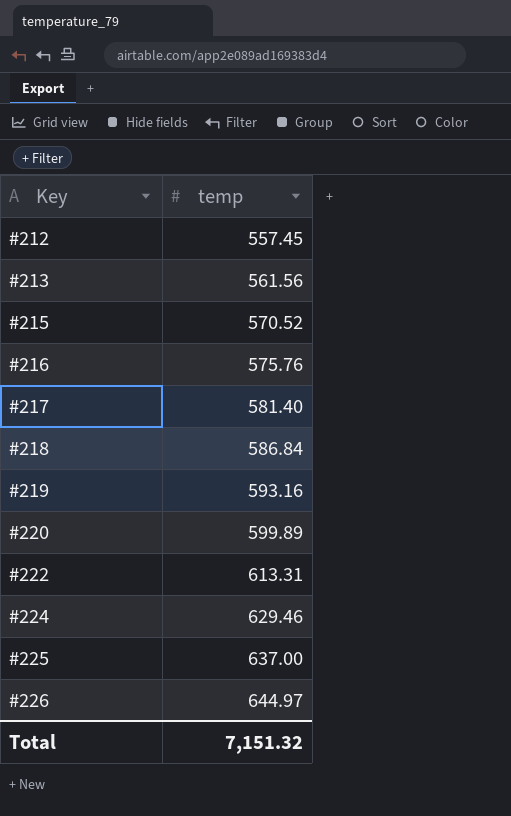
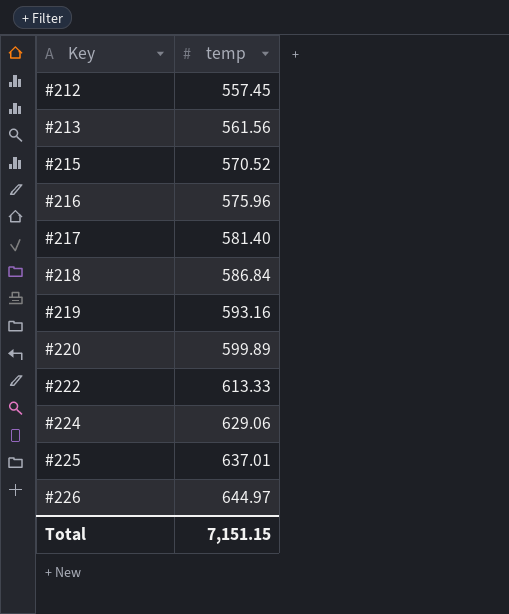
#216 | temp: 575.76 -> 575.96
#222 | temp: 613.31 -> 613.33
#224 | temp: 629.46 -> 629.06
#225 | temp: 637.00 -> 637.01
Total | temp: 7,151.32 -> 7,151.15

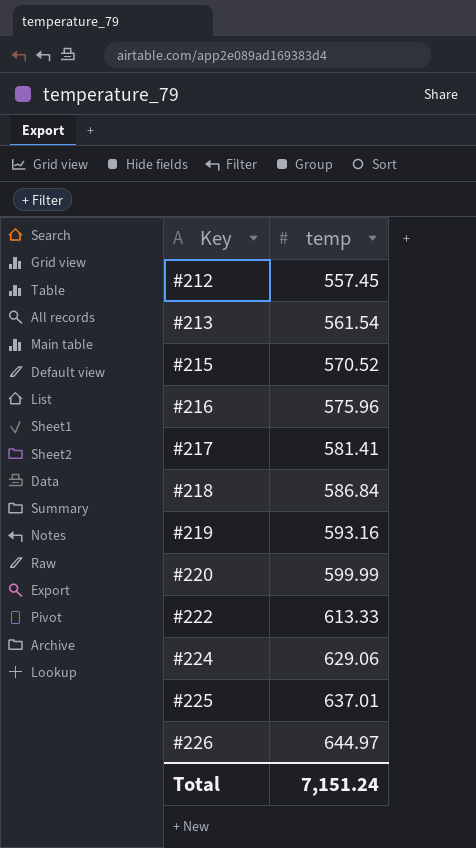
#213 | temp: 561.56 -> 561.54
#217 | temp: 581.40 -> 581.41
#220 | temp: 599.89 -> 599.99
Total | temp: 7,151.15 -> 7,151.24

